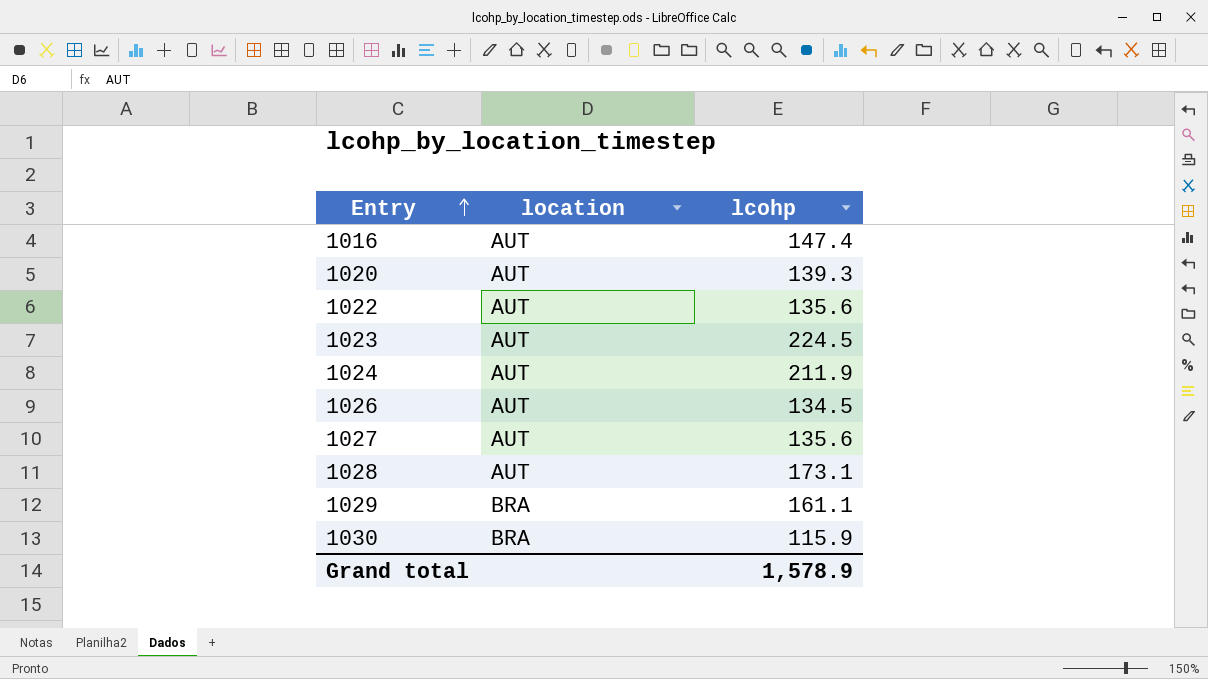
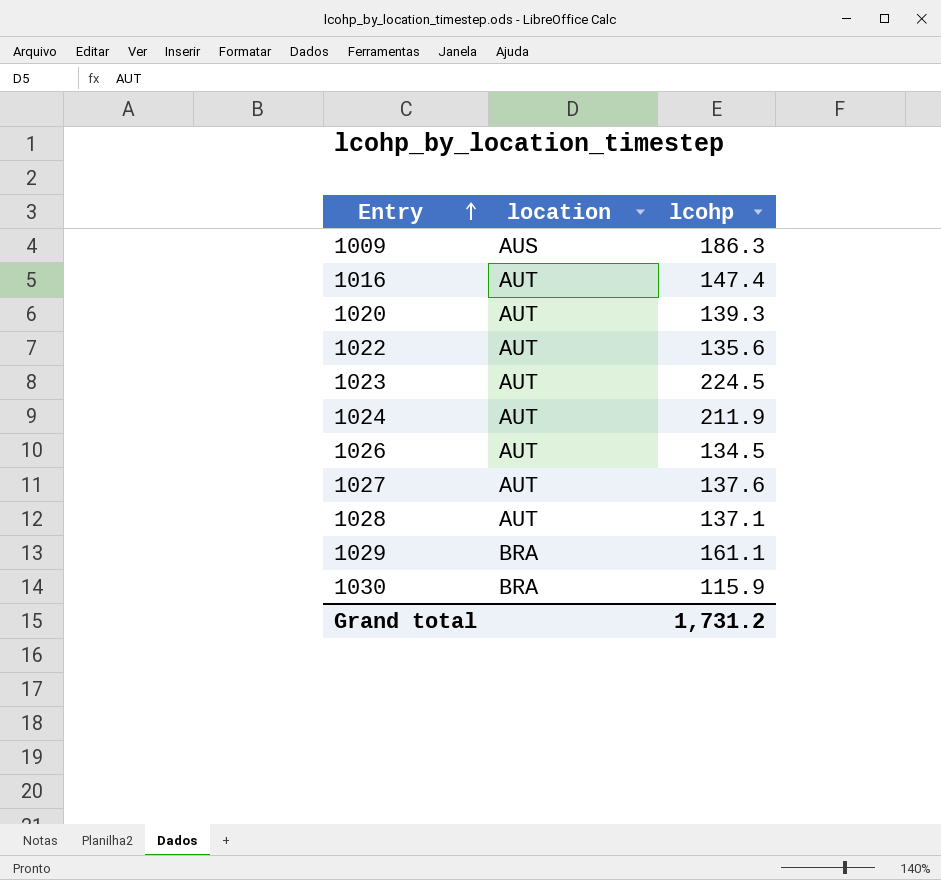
row 1009: none -> AUS | 186.3
1027 | lcohp: 135.6 -> 137.6
1028 | lcohp: 173.1 -> 137.1
Grand total | lcohp: 1,578.9 -> 1,731.2

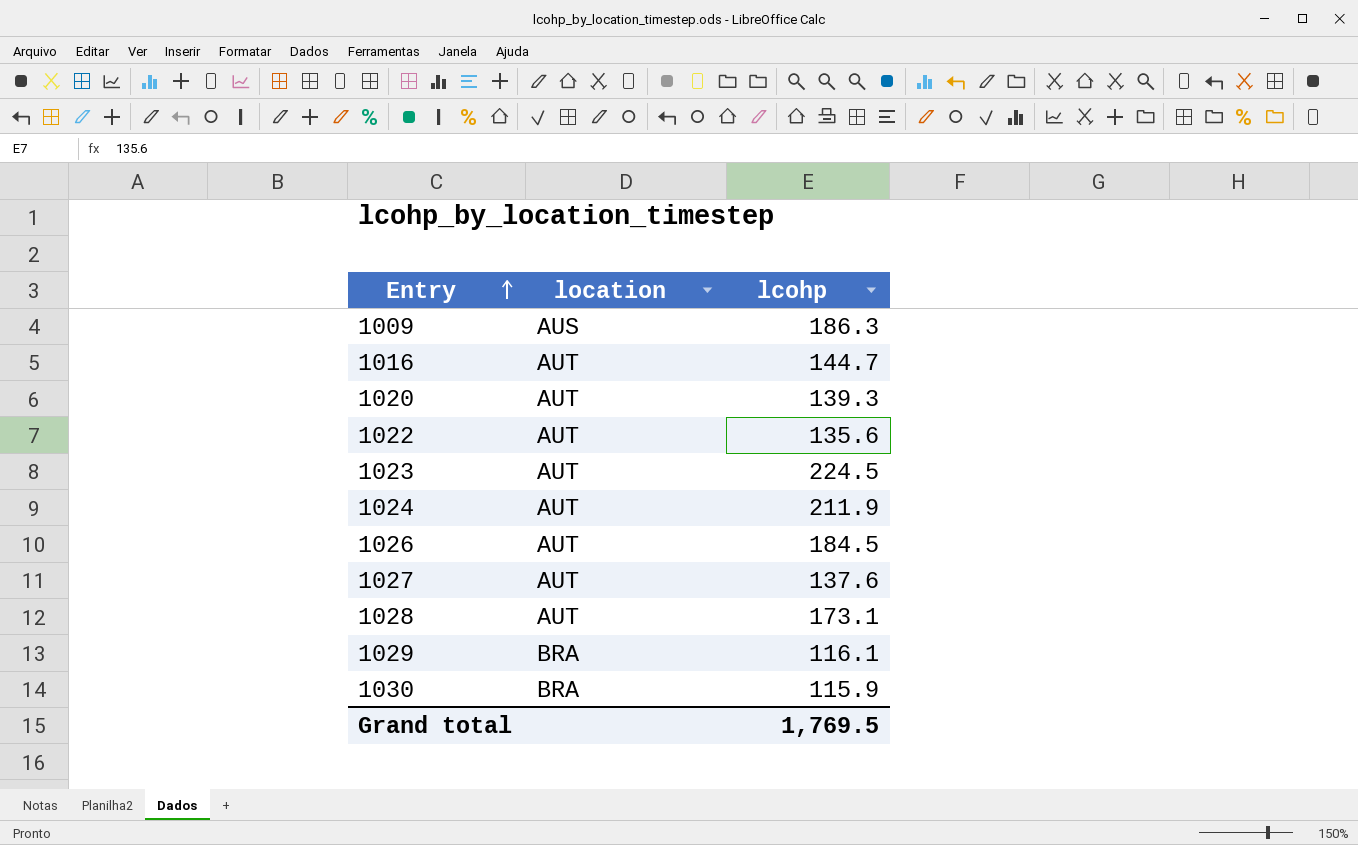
1016 | lcohp: 147.4 -> 144.7
1026 | lcohp: 134.5 -> 184.5
1028 | lcohp: 137.1 -> 173.1
1029 | lcohp: 161.1 -> 116.1
Grand total | lcohp: 1,731.2 -> 1,769.5

